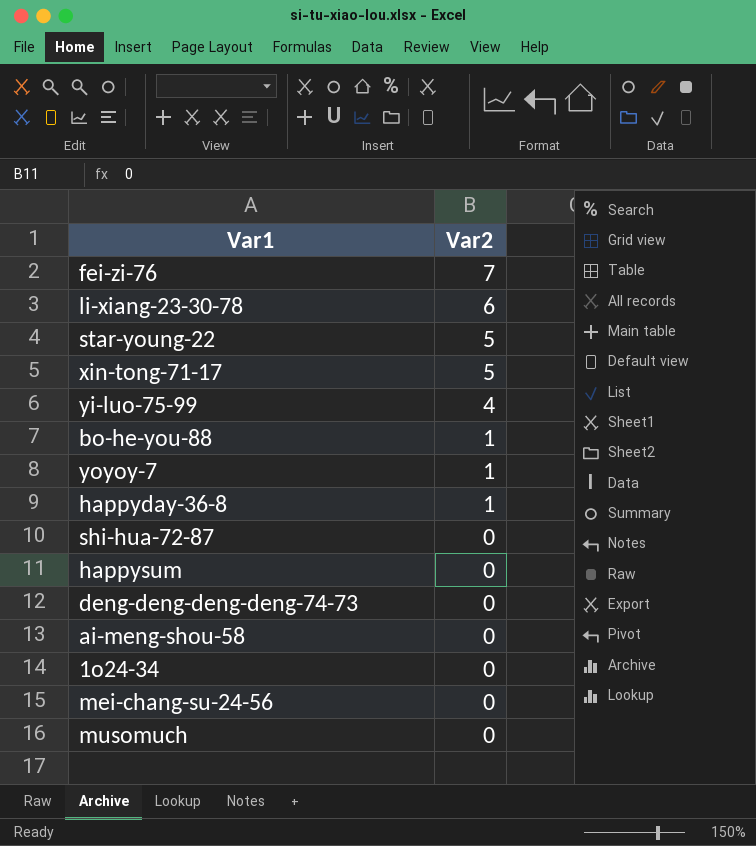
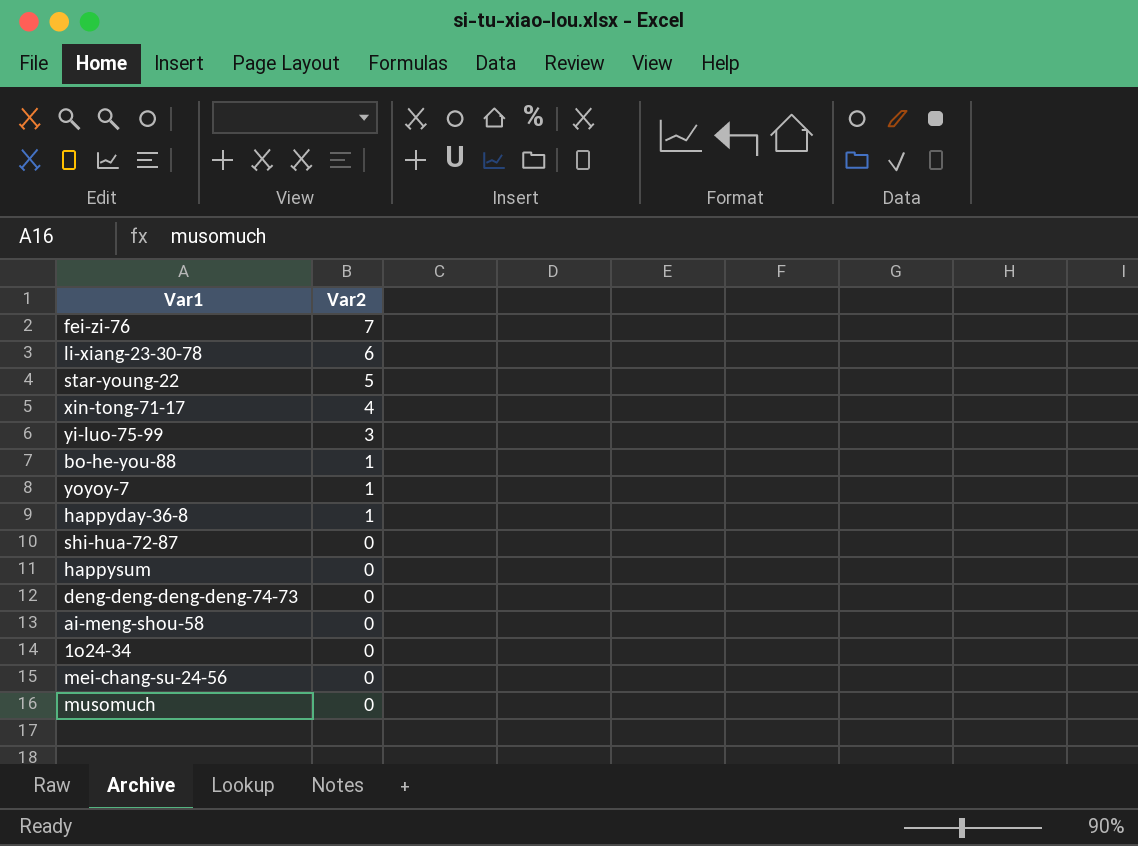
xin-tong-71-17 | Var2: 5 -> 4
yi-luo-75-99 | Var2: 4 -> 3

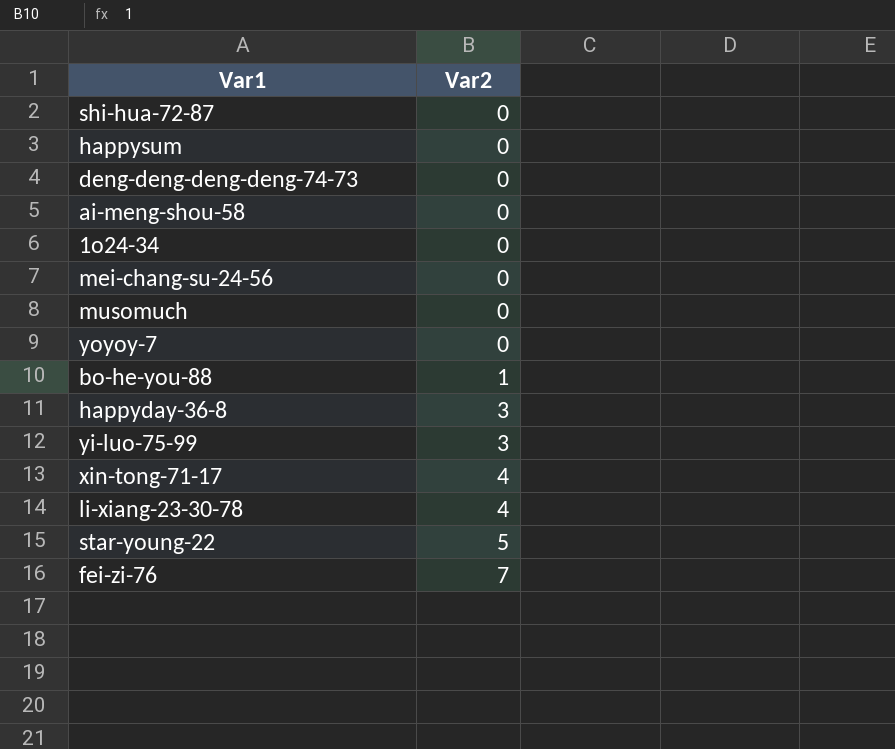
row order: Var2 descending -> Var2 ascending
yoyoy-7 | Var2: 1 -> 0
happyday-36-8 | Var2: 1 -> 3
li-xiang-23-30-78 | Var2: 6 -> 4

